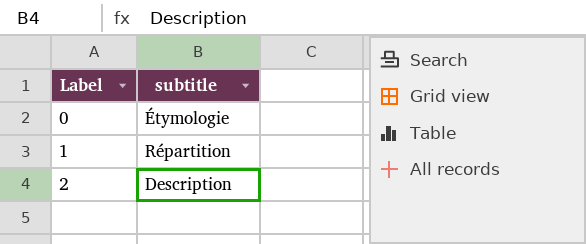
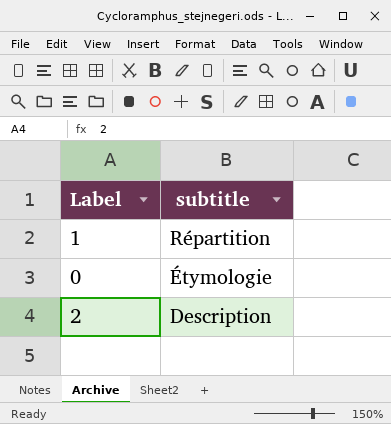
row order: Label ascending -> subtitle descending

